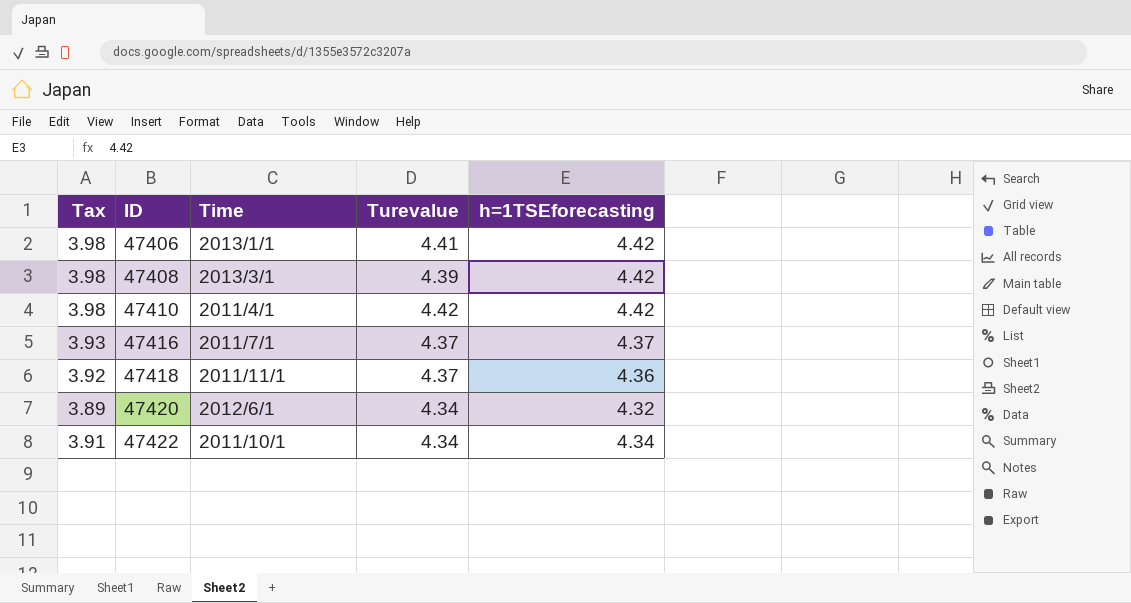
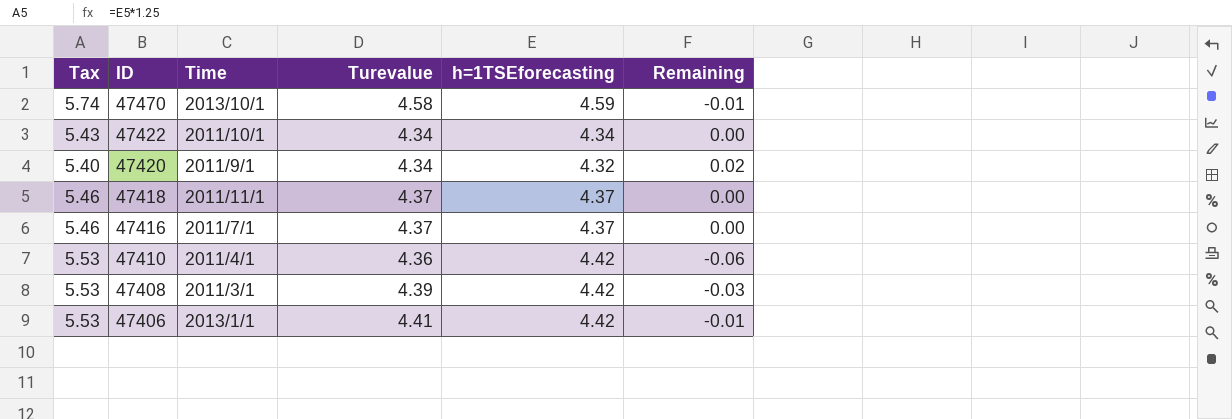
row order: ID ascending -> ID descending
column Tax | formula: [h=1TSEforecasting] * 0.9 -> [h=1TSEforecasting] * 1.25
column Remaining | formula: none -> [Turevalue] - [h=1TSEforecasting]
row 47470: none -> 5.74 | 2013/10/1 | 4.58 | 4.59 | -0.01
47420 | Time: 2012/6/1 -> 2011/9/1
47418 | h=1TSEforecasting: 4.36 -> 4.37
47410 | Turevalue: 4.42 -> 4.36
47408 | Time: 2013/3/1 -> 2011/3/1

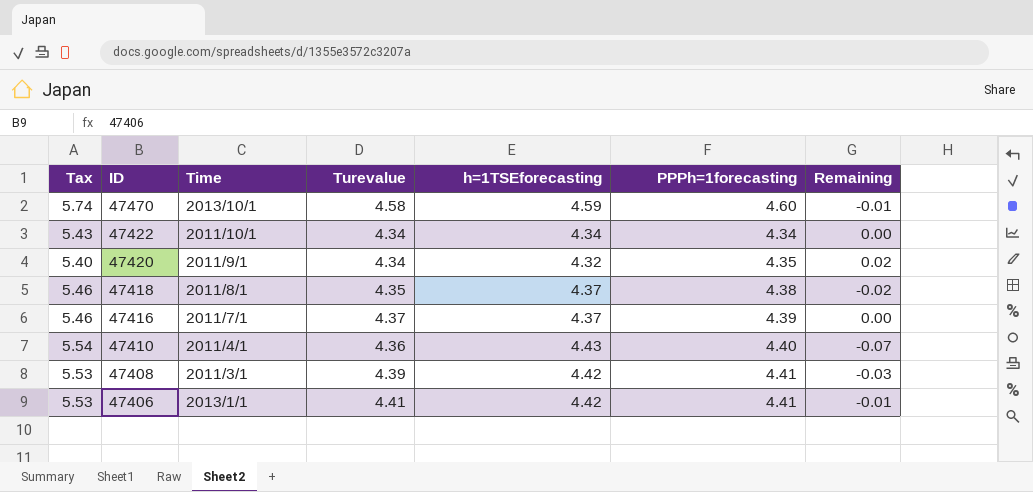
column PPPh=1forecasting | position: none -> 6
47418 | Time: 2011/11/1 -> 2011/8/1
47418 | Turevalue: 4.37 -> 4.35
47418 | Remaining: 0.00 -> -0.02
47410 | Tax: 5.53 -> 5.54
47410 | h=1TSEforecasting: 4.42 -> 4.43
47410 | Remaining: -0.06 -> -0.07

